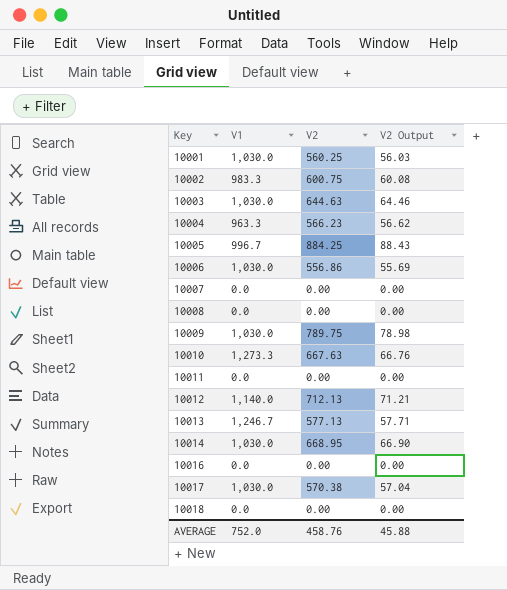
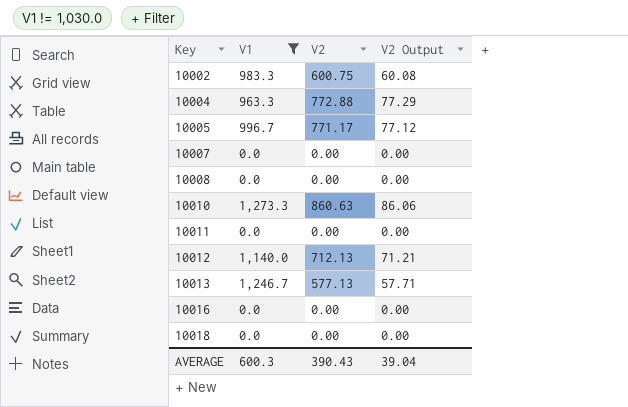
filter: none -> V1 != 1,030.0
10004 | V2: 566.23 -> 772.88
10004 | V2 Output: 56.62 -> 77.29
10005 | V2: 884.25 -> 771.17
10005 | V2 Output: 88.43 -> 77.12
10010 | V2: 667.63 -> 860.63
10010 | V2 Output: 66.76 -> 86.06
AVERAGE | V1: 752.0 -> 600.3
AVERAGE | V2: 458.76 -> 390.43
AVERAGE | V2 Output: 45.88 -> 39.04

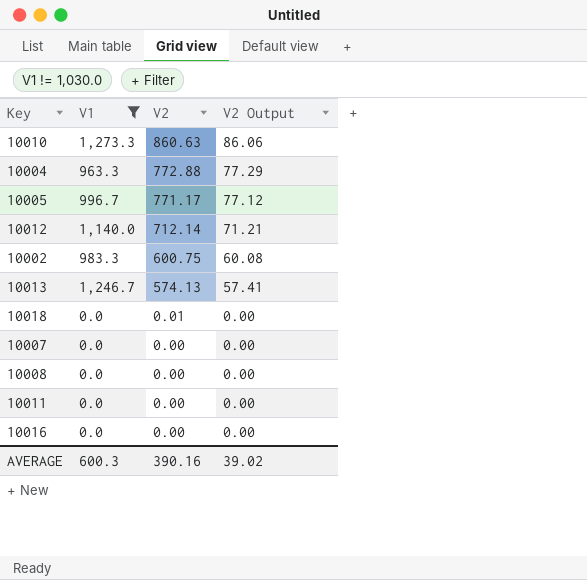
row order: Key ascending -> V2 descending
10012 | V2: 712.13 -> 712.14
10013 | V2: 577.13 -> 574.13
10013 | V2 Output: 57.71 -> 57.41
10018 | V2: 0.00 -> 0.01
AVERAGE | V2: 390.43 -> 390.16
AVERAGE | V2 Output: 39.04 -> 39.02

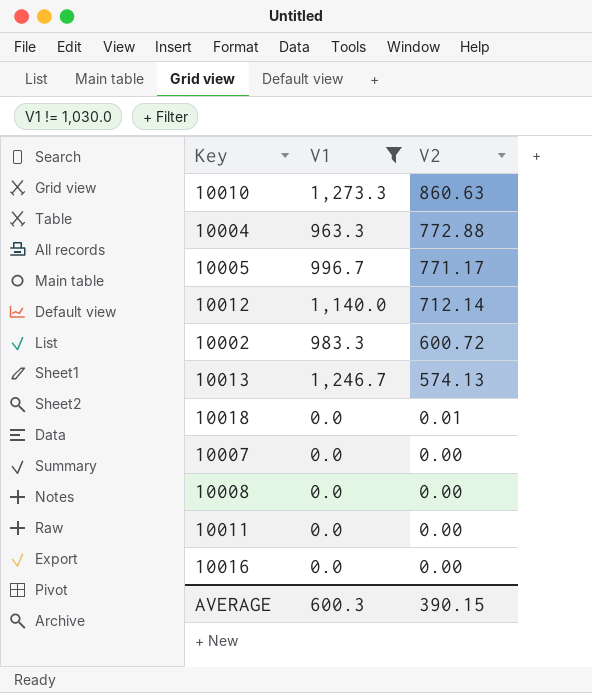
column V2 Output | formula: [V2] * 0.1 -> none
10002 | V2: 600.75 -> 600.72
AVERAGE | V2: 390.16 -> 390.15

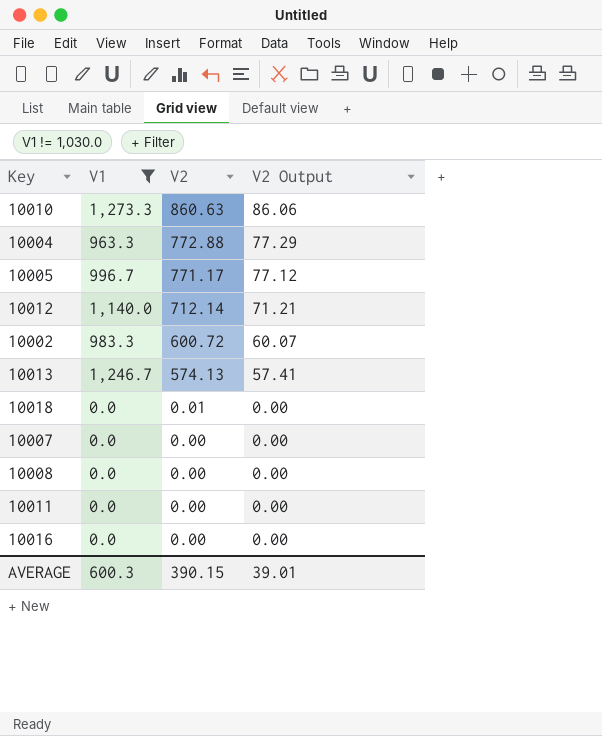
column V2 Output | formula: none -> [V2] * 0.1

